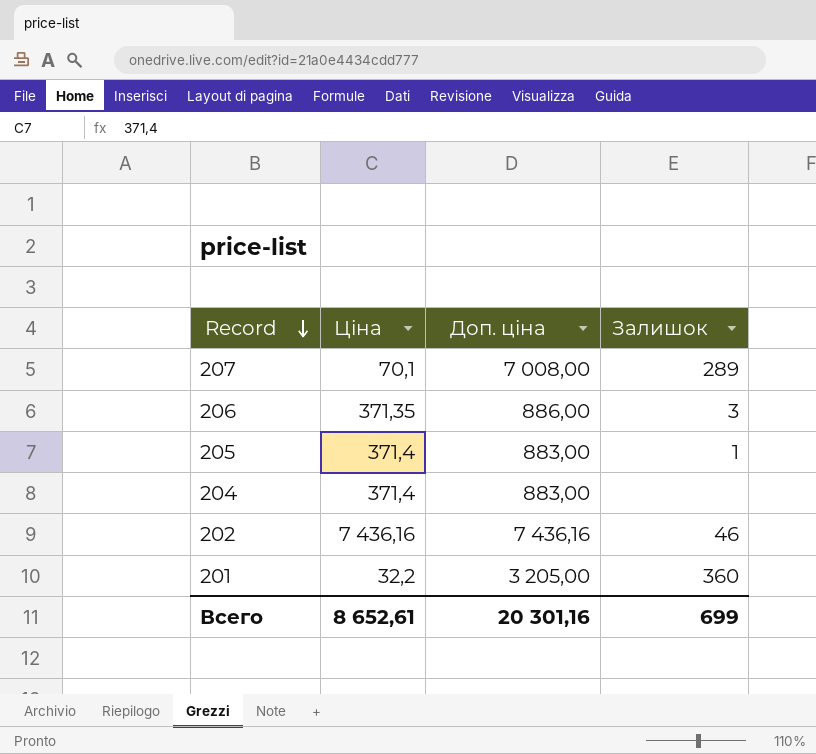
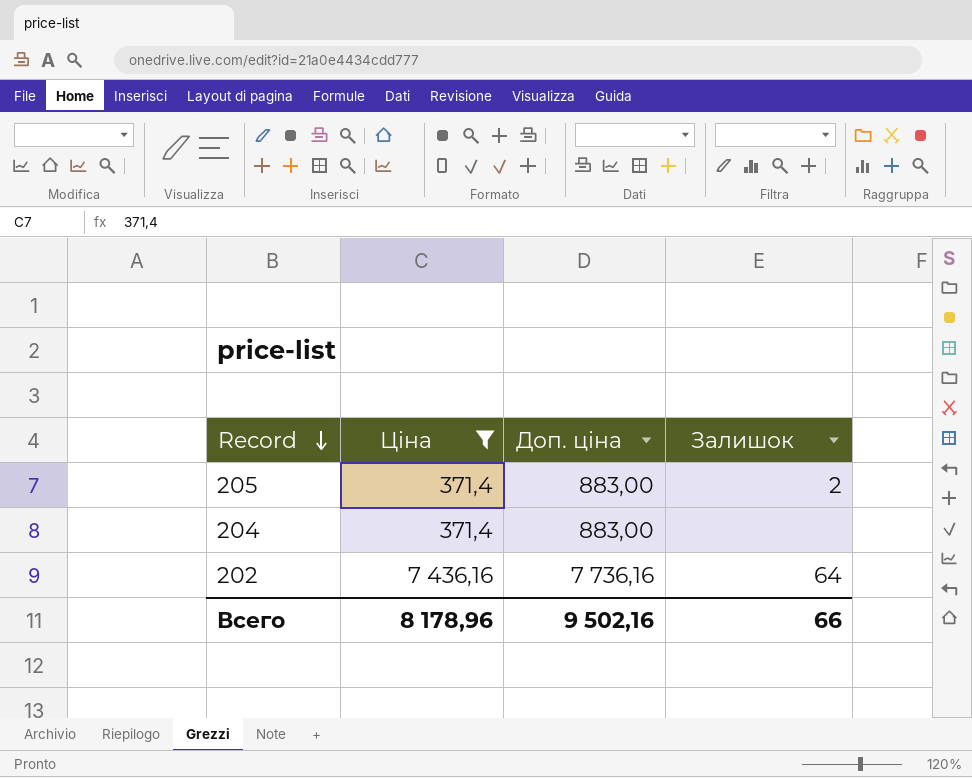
filter: none -> Ціна >= 371,4
205 | Залишок: 1 -> 2
202 | Доп. ціна: 7 436,16 -> 7 736,16
202 | Залишок: 46 -> 64
Всего | Ціна: 8 652,61 -> 8 178,96
Всего | Доп. ціна: 20 301,16 -> 9 502,16
Всего | Залишок: 699 -> 66

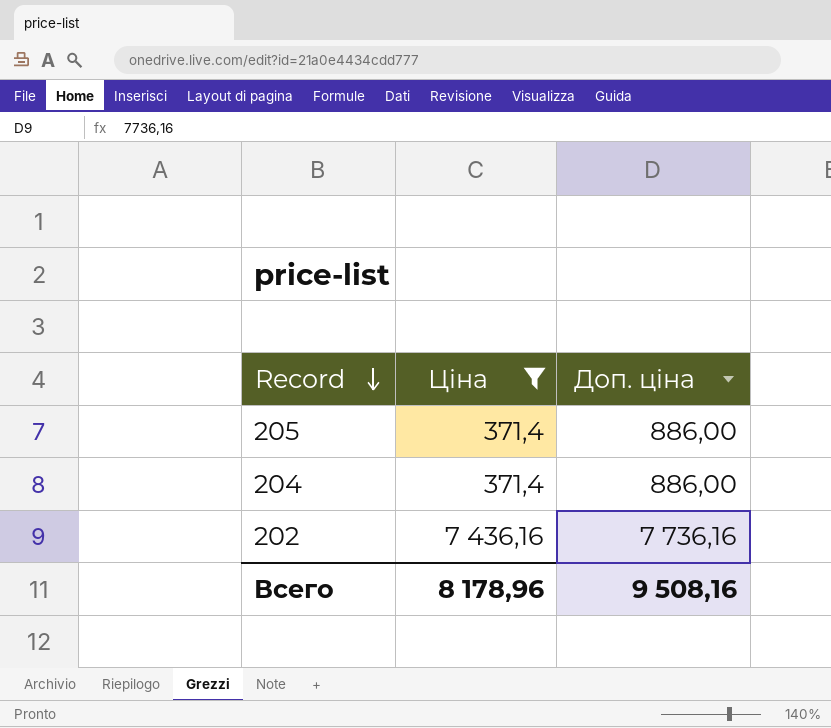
column Залишок | position: 4 -> none
205 | Доп. ціна: 883,00 -> 886,00
204 | Доп. ціна: 883,00 -> 886,00
Всего | Доп. ціна: 9 502,16 -> 9 508,16

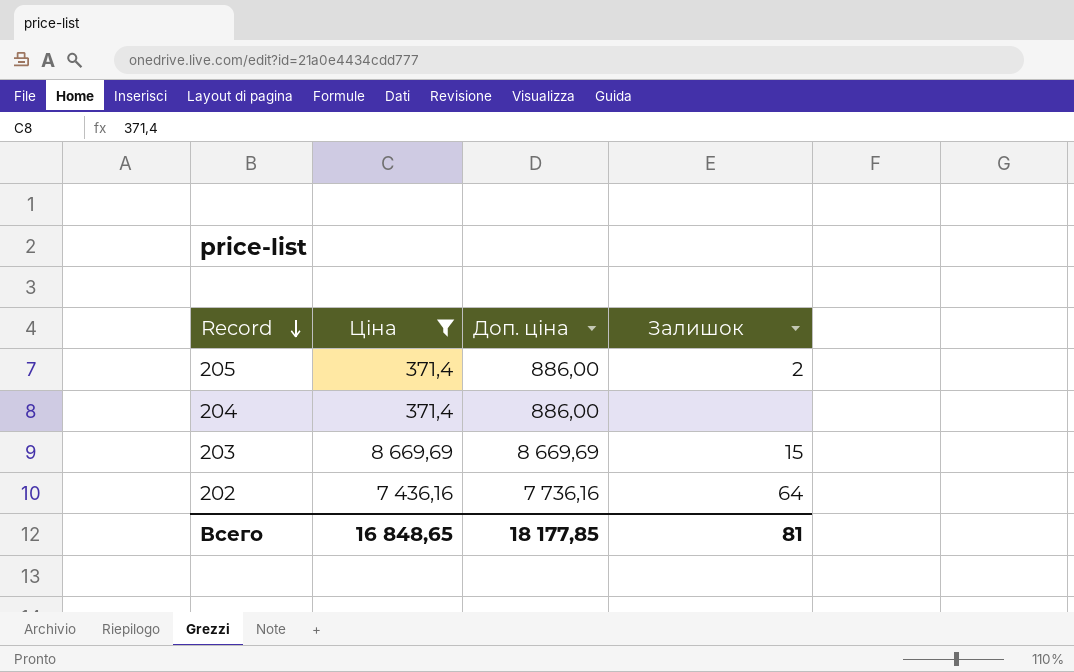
column Залишок | position: none -> 4
row 203: none -> 8 669,69 | 8 669,69 | 15
Всего | Ціна: 8 178,96 -> 16 848,65
Всего | Доп. ціна: 9 508,16 -> 18 177,85

